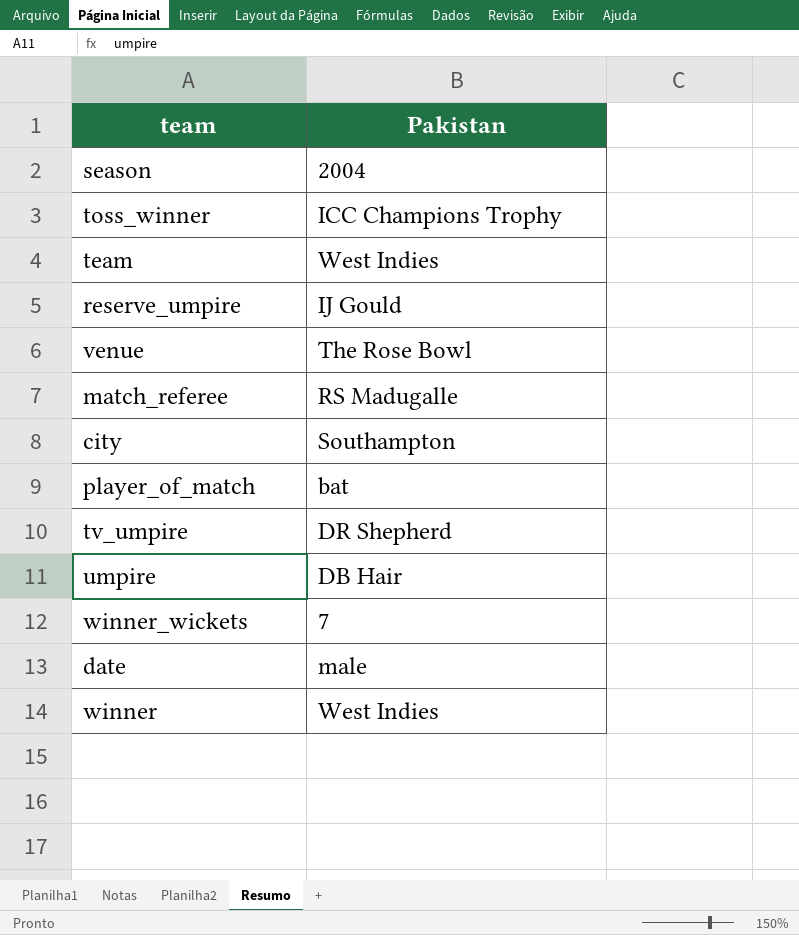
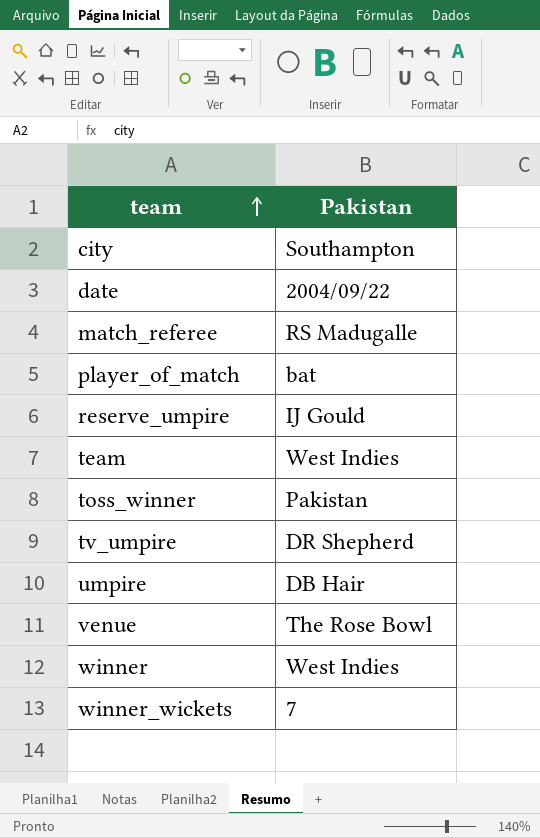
row order: none -> team ascending
row season: 2004 -> none
date | Pakistan: male -> 2004/09/22
toss_winner | Pakistan: ICC Champions Trophy -> Pakistan

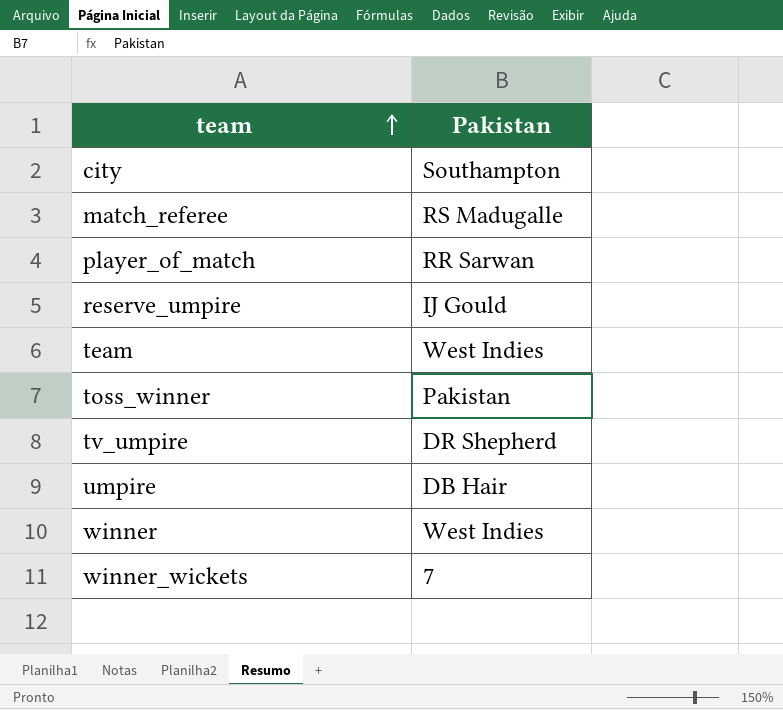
row date: 2004/09/22 -> none
row venue: The Rose Bowl -> none
player_of_match | Pakistan: bat -> RR Sarwan

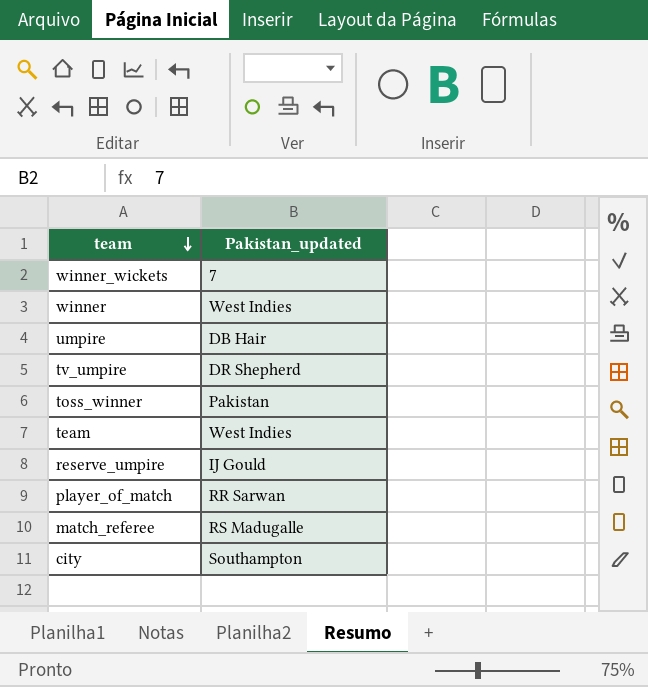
row order: team ascending -> team descending
column name: Pakistan -> Pakistan_updated

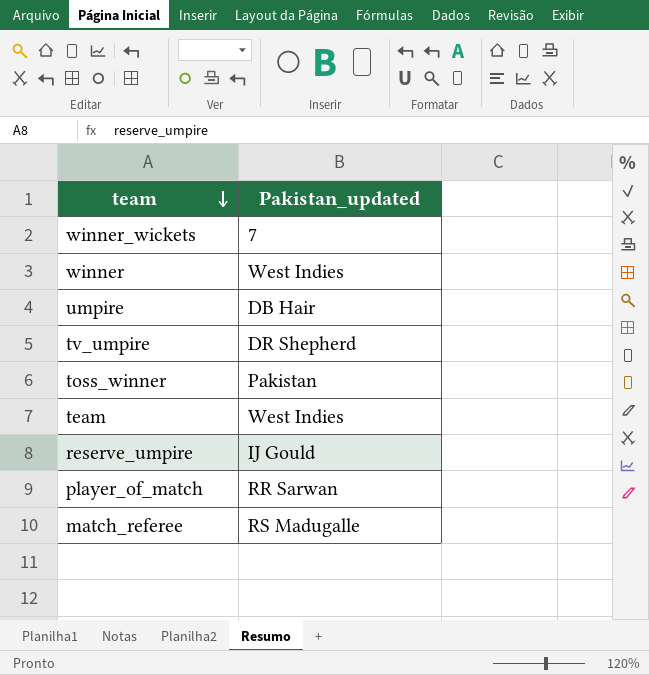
row city: Southampton -> none

